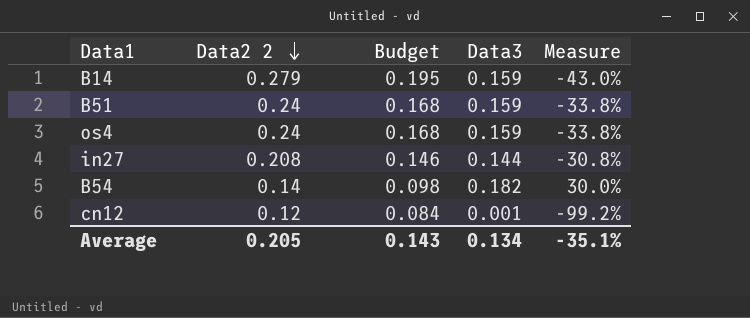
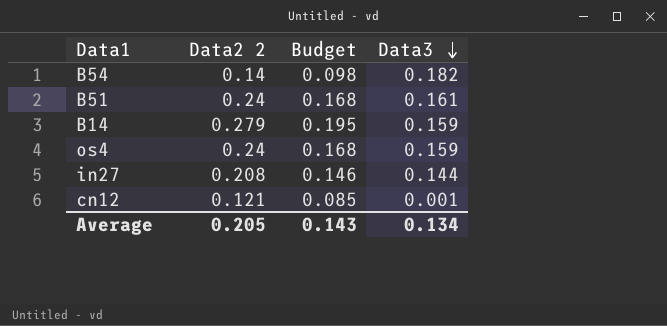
row order: Data2 2 descending -> Data3 descending
column Measure | formula: ([Data3] - [Data2 2]) / [Data2 2] -> none
B51 | Data3: 0.159 -> 0.161
cn12 | Data2 2: 0.12 -> 0.121
cn12 | Budget: 0.084 -> 0.085

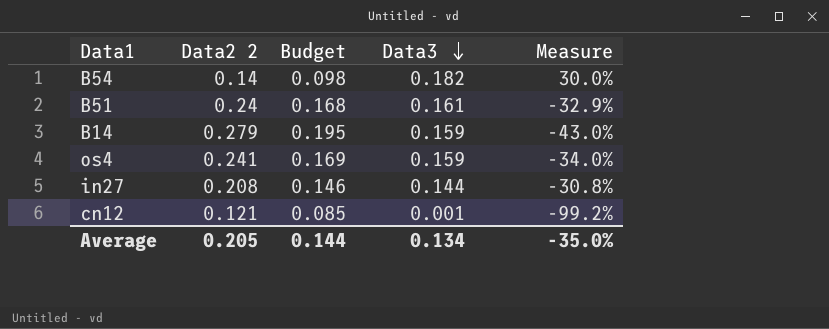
column Measure | formula: none -> ([Data3] - [Data2 2]) / [Data2 2]
os4 | Data2 2: 0.24 -> 0.241
os4 | Budget: 0.168 -> 0.169
Average | Budget: 0.143 -> 0.144

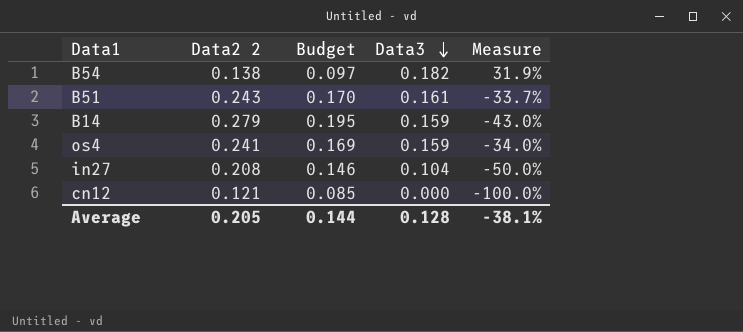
B54 | Data2 2: 0.14 -> 0.138
B54 | Budget: 0.098 -> 0.097
B54 | Measure: 30.0% -> 31.9%
B51 | Data2 2: 0.24 -> 0.243
B51 | Budget: 0.168 -> 0.170
B51 | Measure: -32.9% -> -33.7%
in27 | Data3: 0.144 -> 0.104
in27 | Measure: -30.8% -> -50.0%
cn12 | Data3: 0.001 -> 0.000
cn12 | Measure: -99.2% -> -100.0%
Average | Data3: 0.134 -> 0.128
Average | Measure: -35.0% -> -38.1%

